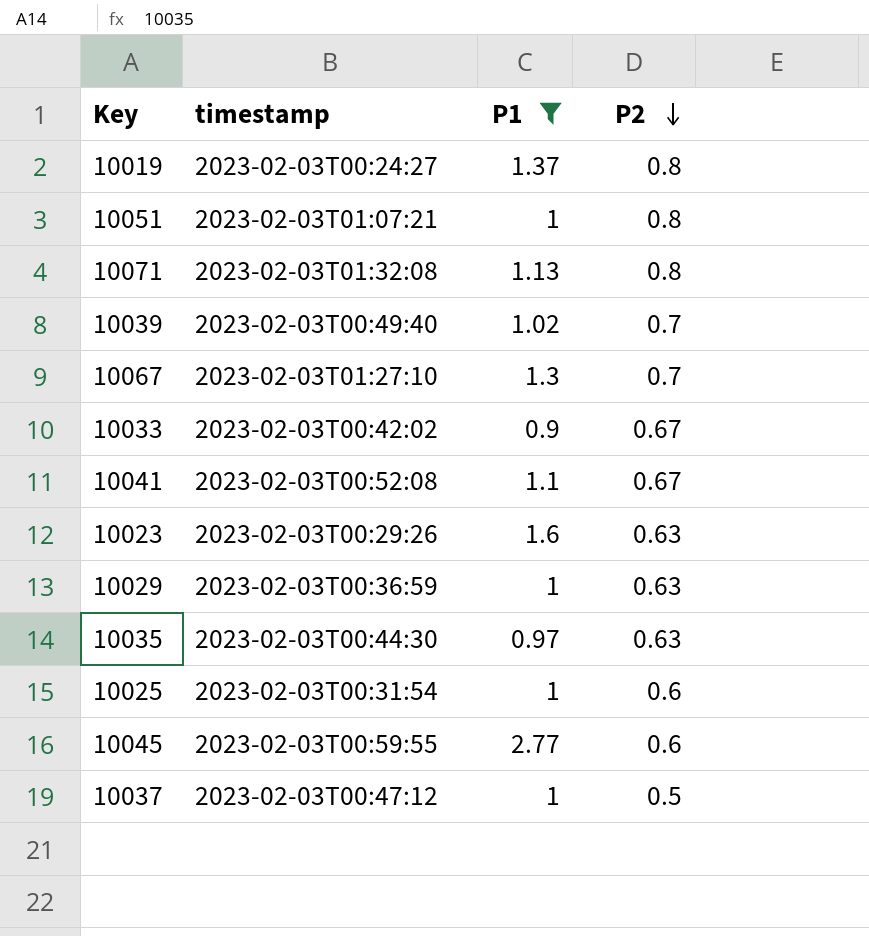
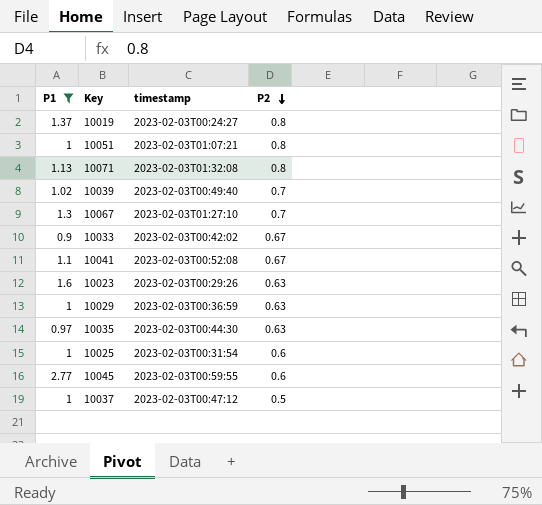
column P1 | position: 3 -> 1

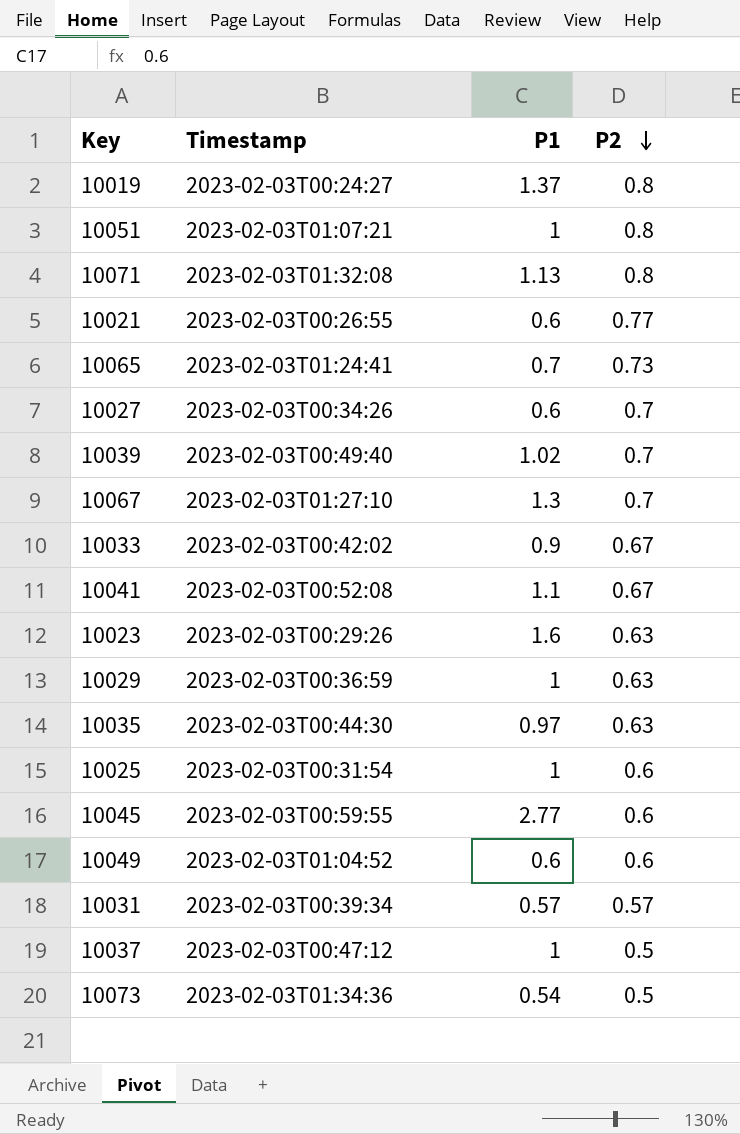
filter: P1 >= 0.9 -> none
column name: timestamp -> Timestamp
column P1 | position: 1 -> 3

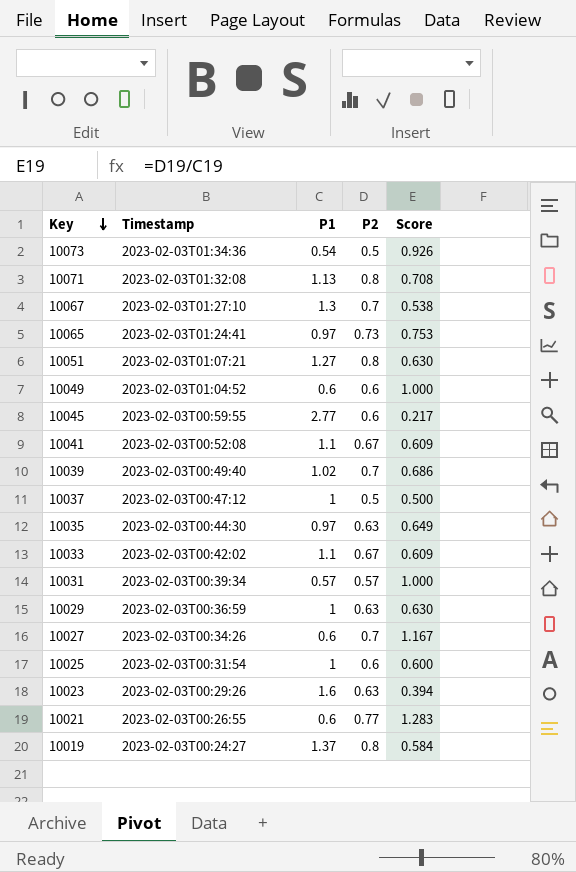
row order: P2 descending -> Key descending
column Score | formula: none -> [P2] / [P1]
10065 | P1: 0.7 -> 0.97
10051 | P1: 1 -> 1.27
10033 | P1: 0.9 -> 1.1

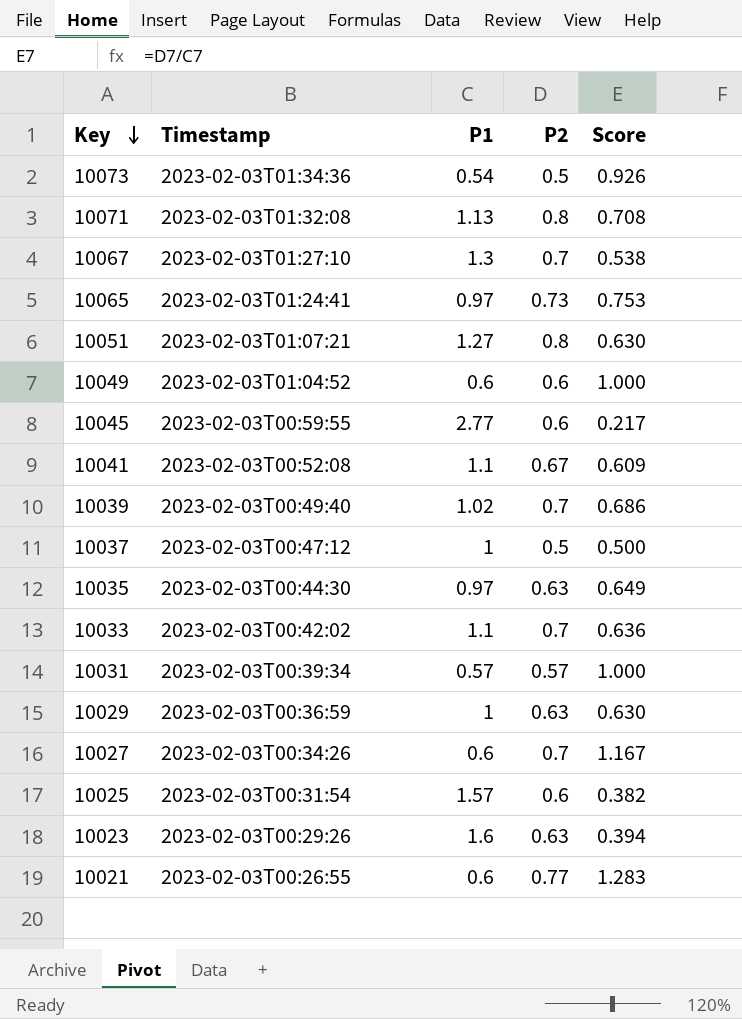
row 10019: 2023-02-03T00:24:27 | 1.37 | 0.8 | 0.584 -> none
10033 | P2: 0.67 -> 0.7
10033 | Score: 0.609 -> 0.636
10025 | P1: 1 -> 1.57
10025 | Score: 0.600 -> 0.382

